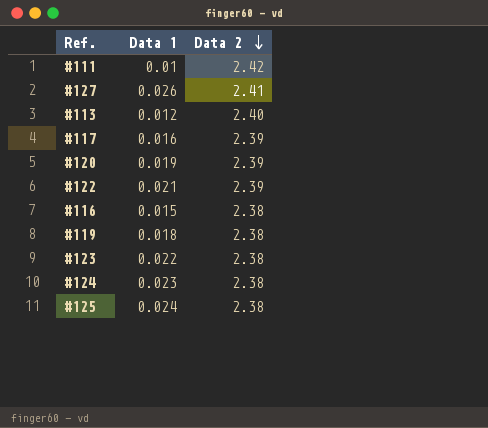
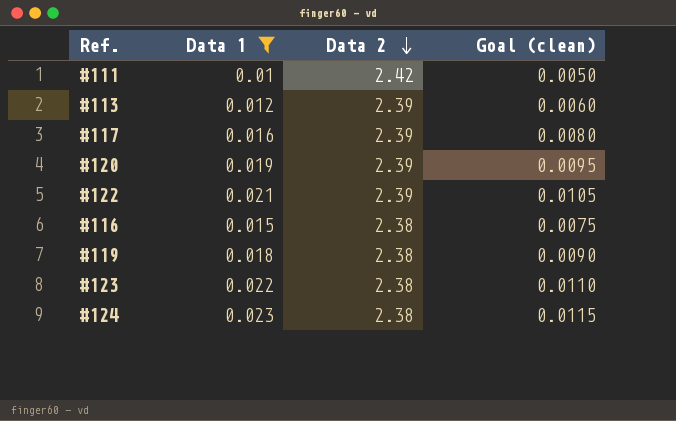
filter: none -> Data 1 <= 0.023
column Goal (clean) | formula: none -> [Data 1] * 0.5
#113 | Data 2: 2.40 -> 2.39

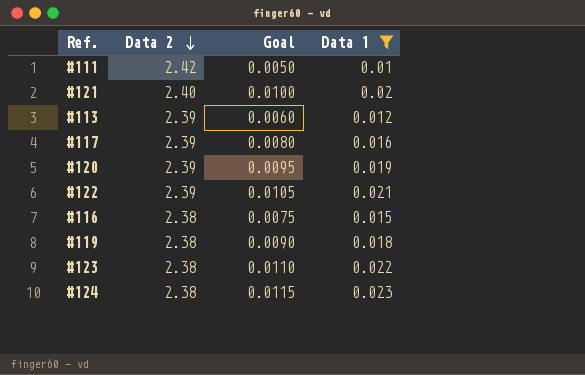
column name: Goal (clean) -> Goal
column Data 1 | position: 2 -> 4
row #121: none -> 2.40 | 0.0100 | 0.02

